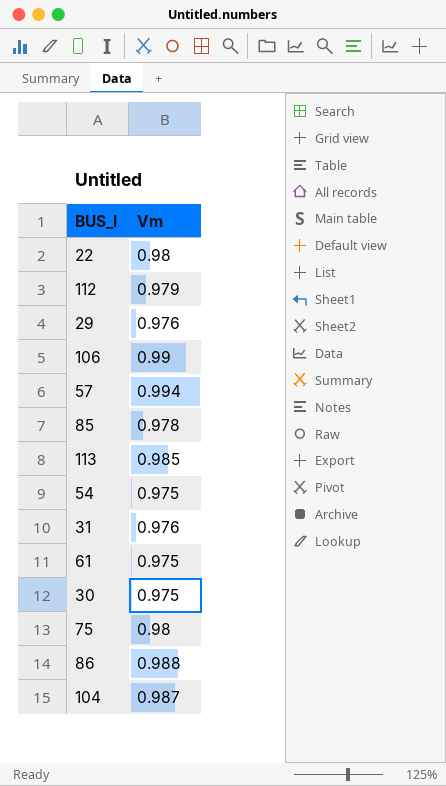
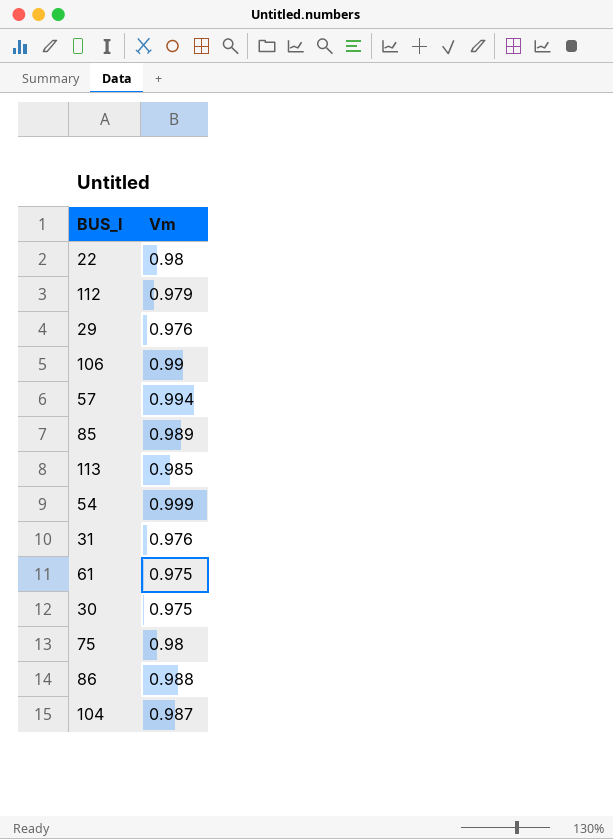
85 | Vm: 0.978 -> 0.989
54 | Vm: 0.975 -> 0.999

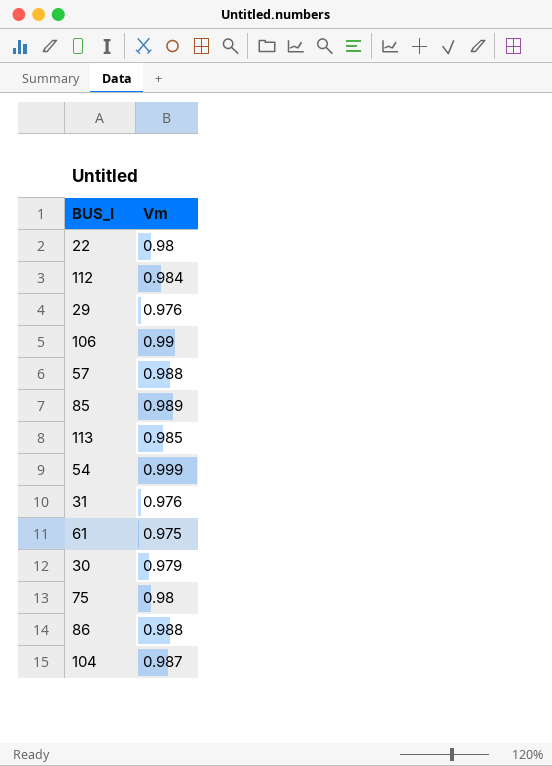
112 | Vm: 0.979 -> 0.984
57 | Vm: 0.994 -> 0.988
30 | Vm: 0.975 -> 0.979

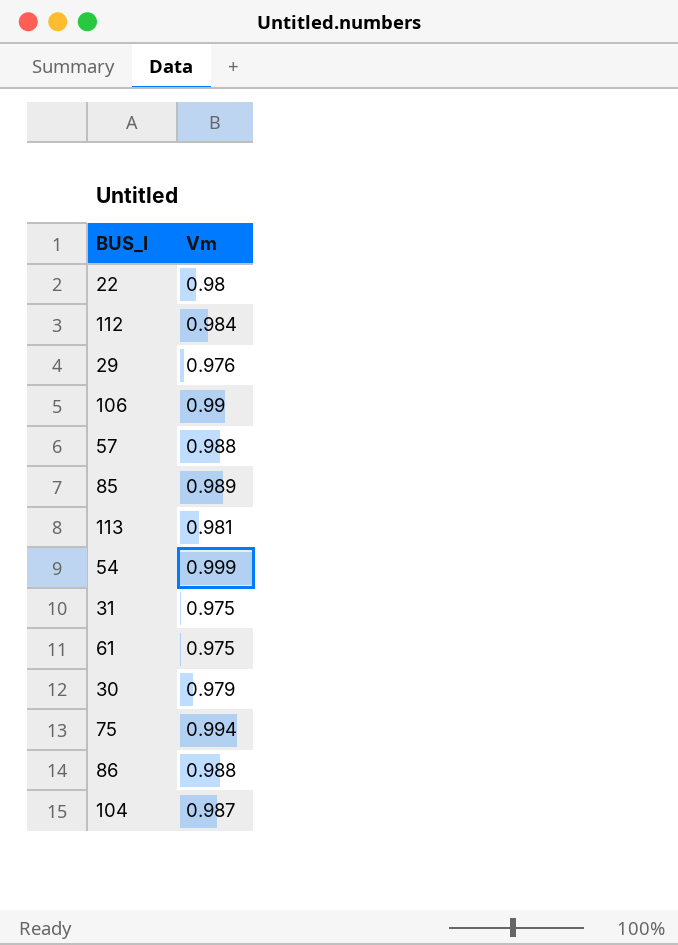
113 | Vm: 0.985 -> 0.981
31 | Vm: 0.976 -> 0.975
75 | Vm: 0.98 -> 0.994

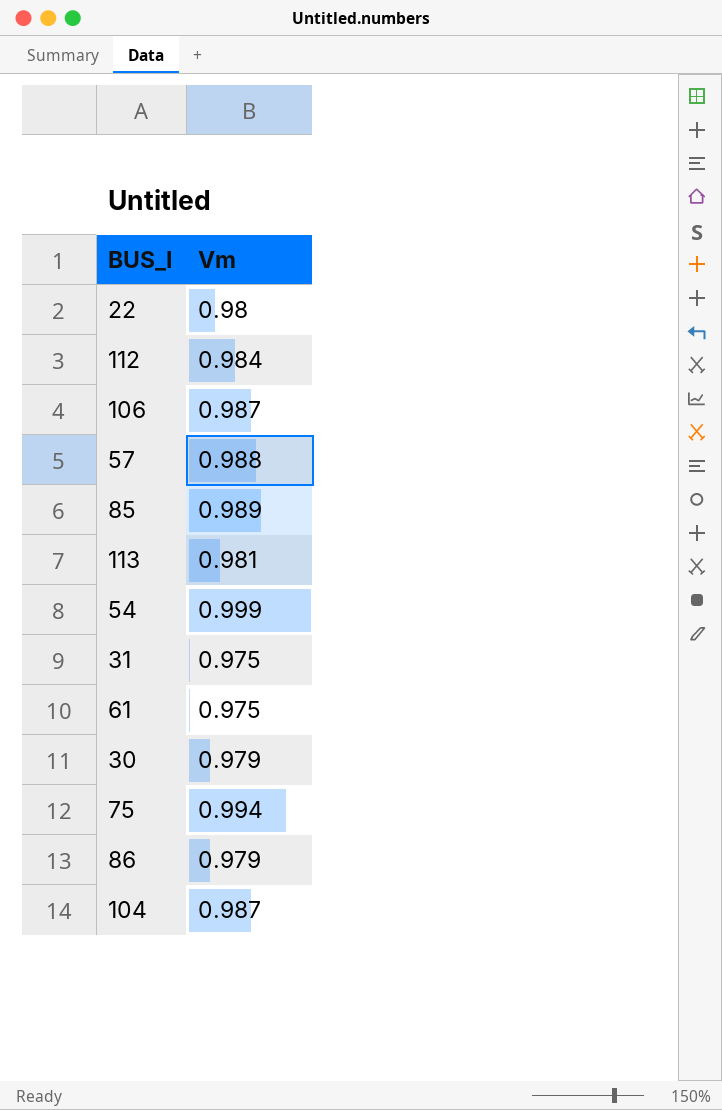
row 29: 0.976 -> none
106 | Vm: 0.99 -> 0.987
86 | Vm: 0.988 -> 0.979

